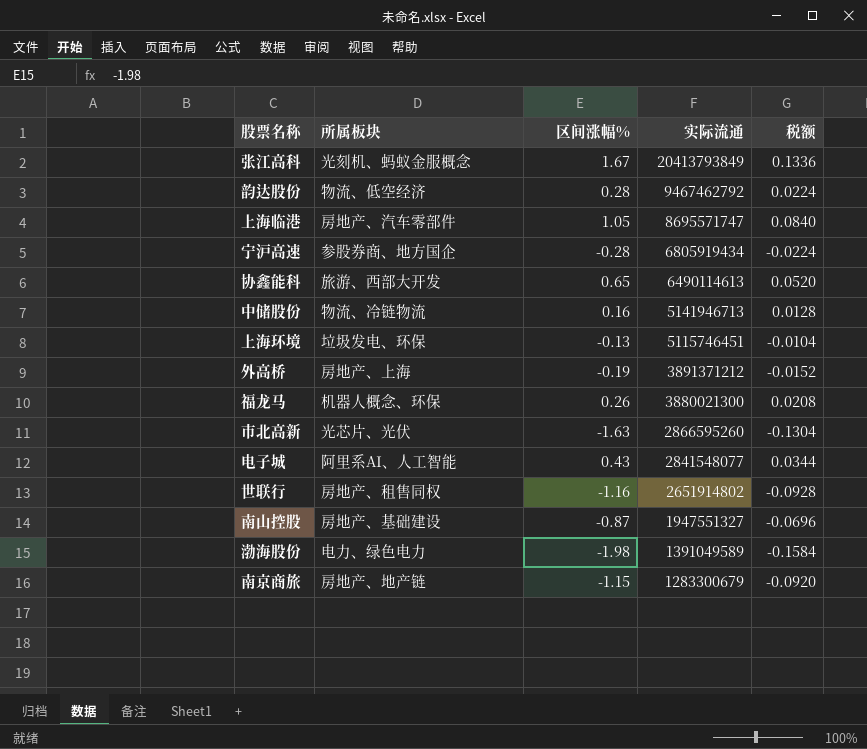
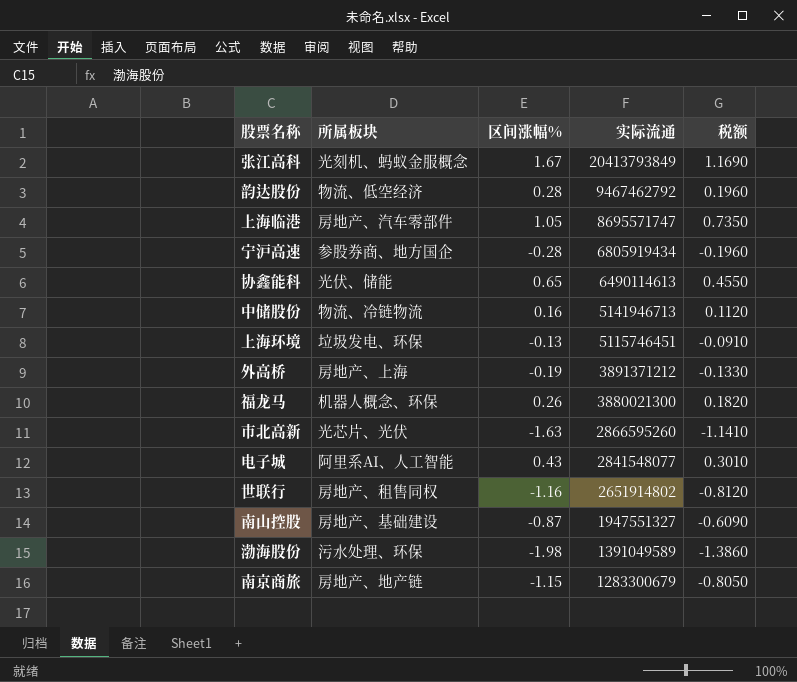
column 税额 | formula: [区间涨幅%] * 0.08 -> [区间涨幅%] * 0.7
协鑫能科 | 所属板块: 旅游、西部大开发 -> 光伏、储能
渤海股份 | 所属板块: 电力、绿色电力 -> 污水处理、环保

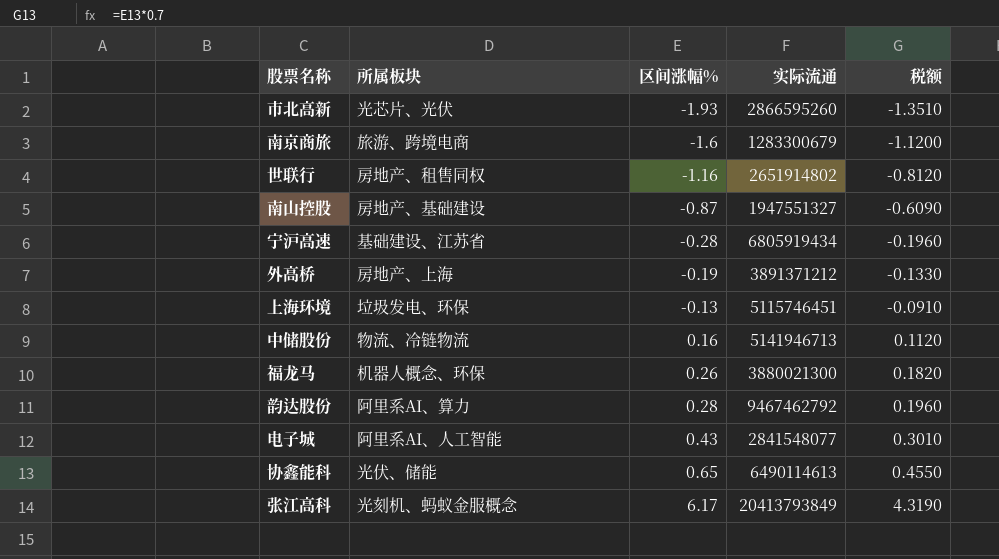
row order: 实际流通 descending -> 区间涨幅% ascending
row 上海临港: 房地产、汽车零部件 | 1.05 | 8695571747 | 0.7350 -> none
row 渤海股份: 污水处理、环保 | -1.98 | 1391049589 | -1.3860 -> none
市北高新 | 区间涨幅%: -1.63 -> -1.93
市北高新 | 税额: -1.1410 -> -1.3510
南京商旅 | 所属板块: 房地产、地产链 -> 旅游、跨境电商
南京商旅 | 区间涨幅%: -1.15 -> -1.6
南京商旅 | 税额: -0.8050 -> -1.1200
宁沪高速 | 所属板块: 参股券商、地方国企 -> 基础建设、江苏省
韵达股份 | 所属板块: 物流、低空经济 -> 阿里系AI、算力
张江高科 | 区间涨幅%: 1.67 -> 6.17
张江高科 | 税额: 1.1690 -> 4.3190

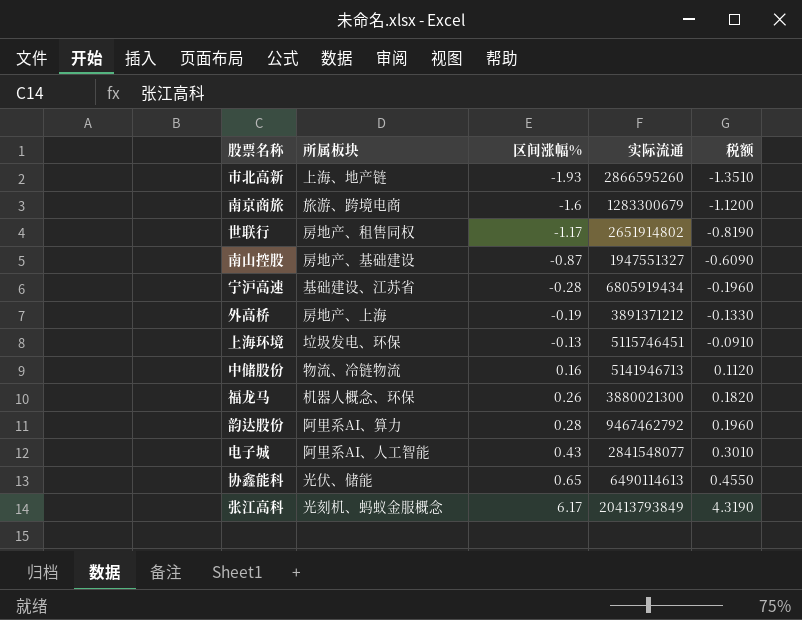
市北高新 | 所属板块: 光芯片、光伏 -> 上海、地产链
世联行 | 区间涨幅%: -1.16 -> -1.17
世联行 | 税额: -0.8120 -> -0.8190

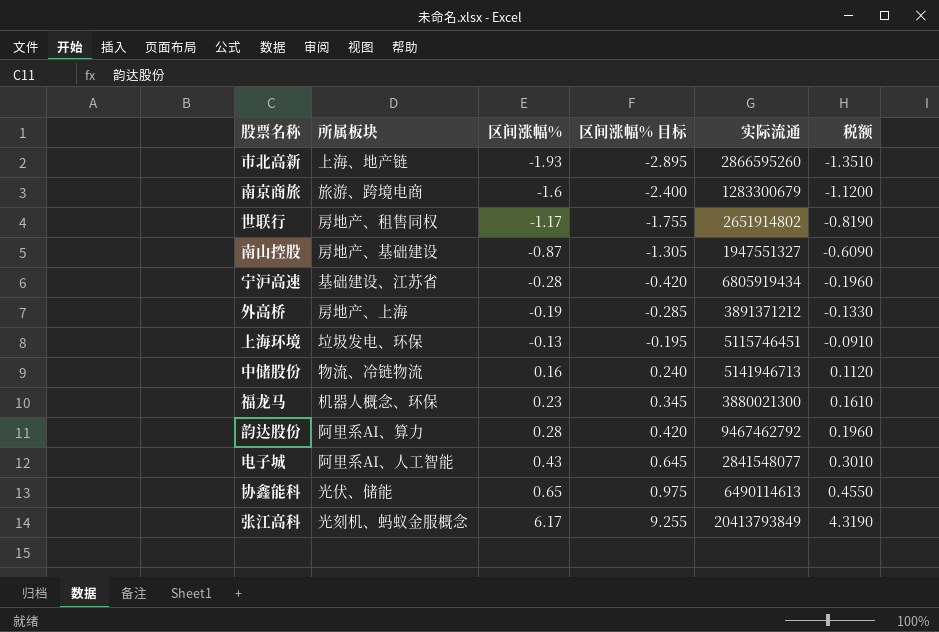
column 区间涨幅% 目标 | formula: none -> [区间涨幅%] * 1.5
福龙马 | 区间涨幅%: 0.26 -> 0.23
福龙马 | 税额: 0.1820 -> 0.1610

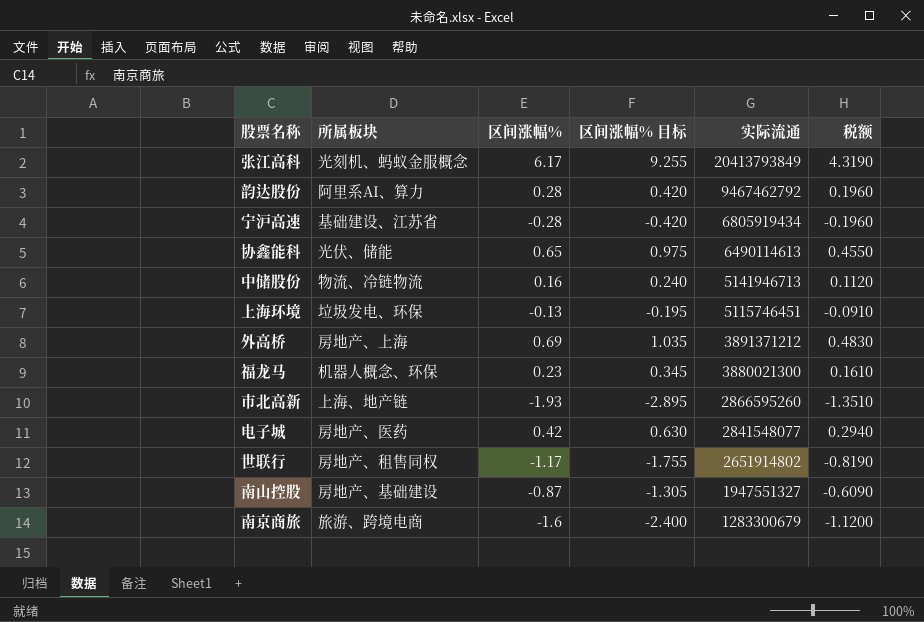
row order: 区间涨幅% ascending -> 实际流通 descending
外高桥 | 区间涨幅%: -0.19 -> 0.69
外高桥 | 区间涨幅% 目标: -0.285 -> 1.035
外高桥 | 税额: -0.1330 -> 0.4830
电子城 | 所属板块: 阿里系AI、人工智能 -> 房地产、医药
电子城 | 区间涨幅%: 0.43 -> 0.42
电子城 | 区间涨幅% 目标: 0.645 -> 0.630
电子城 | 税额: 0.3010 -> 0.2940

